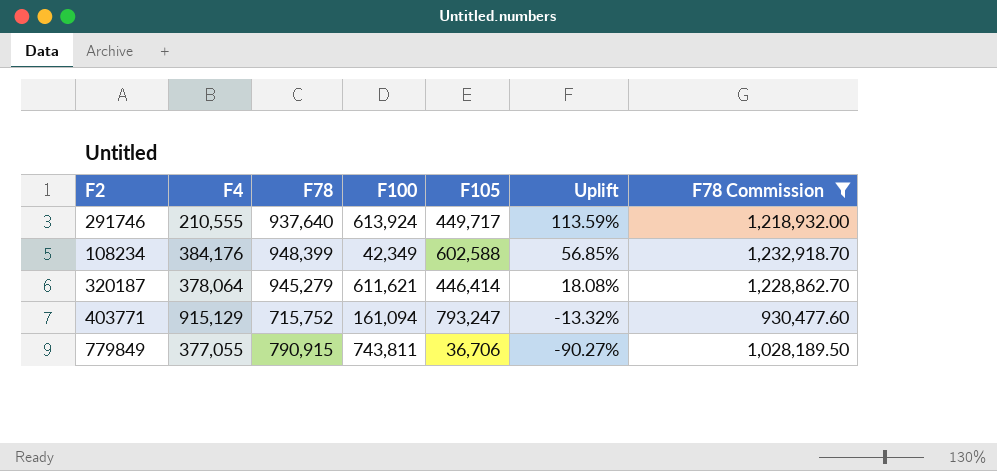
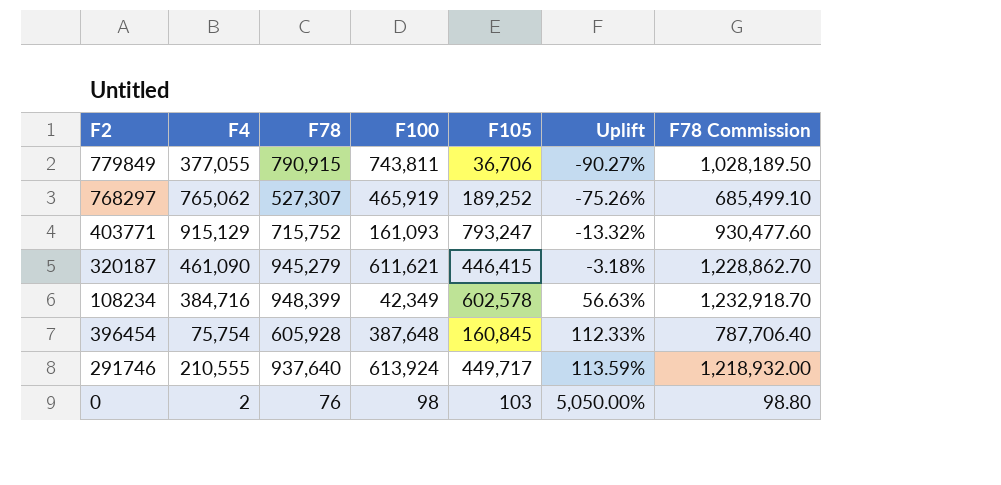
filter: F78 Commission >= 930,477.60 -> none
row order: Uplift descending -> Uplift ascending
403771 | F100: 161,094 -> 161,093
320187 | F4: 378,064 -> 461,090
320187 | F105: 446,414 -> 446,415
320187 | Uplift: 18.08% -> -3.18%
108234 | F4: 384,176 -> 384,716
108234 | F105: 602,588 -> 602,578
108234 | Uplift: 56.85% -> 56.63%

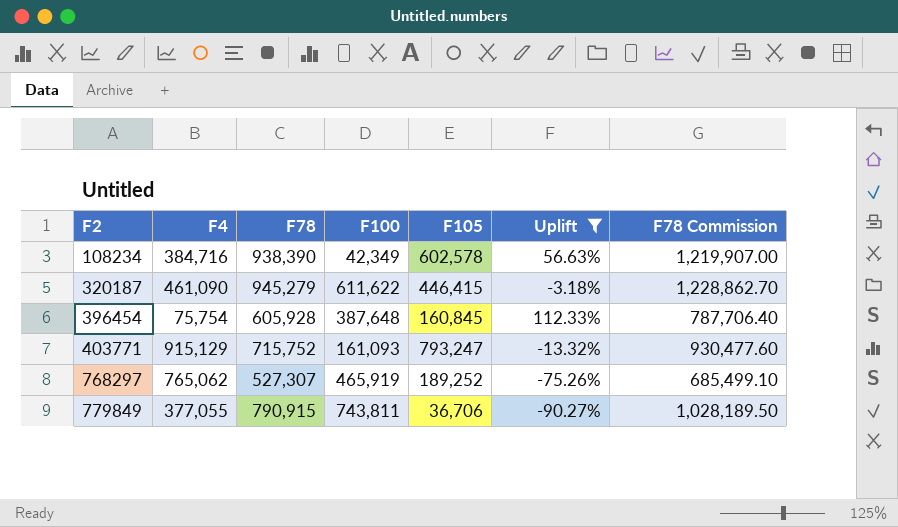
filter: none -> Uplift <= 112.33%
row order: Uplift ascending -> F2 ascending
108234 | F78: 948,399 -> 938,390
108234 | F78 Commission: 1,232,918.70 -> 1,219,907.00
320187 | F100: 611,621 -> 611,622

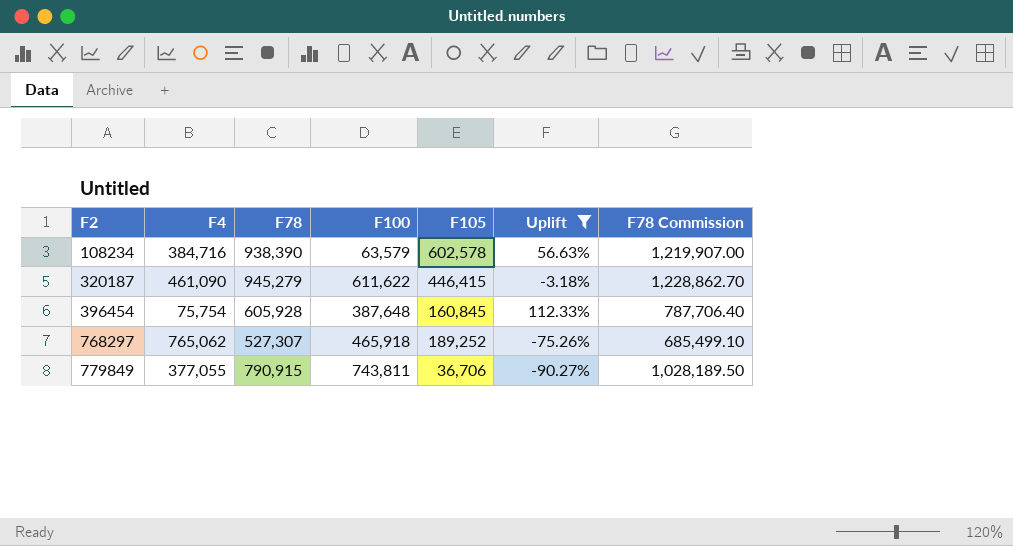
row 403771: 915,129 | 715,752 | 161,093 | 793,247 | -13.32% | 930,477.60 -> none
108234 | F100: 42,349 -> 63,579
768297 | F100: 465,919 -> 465,918

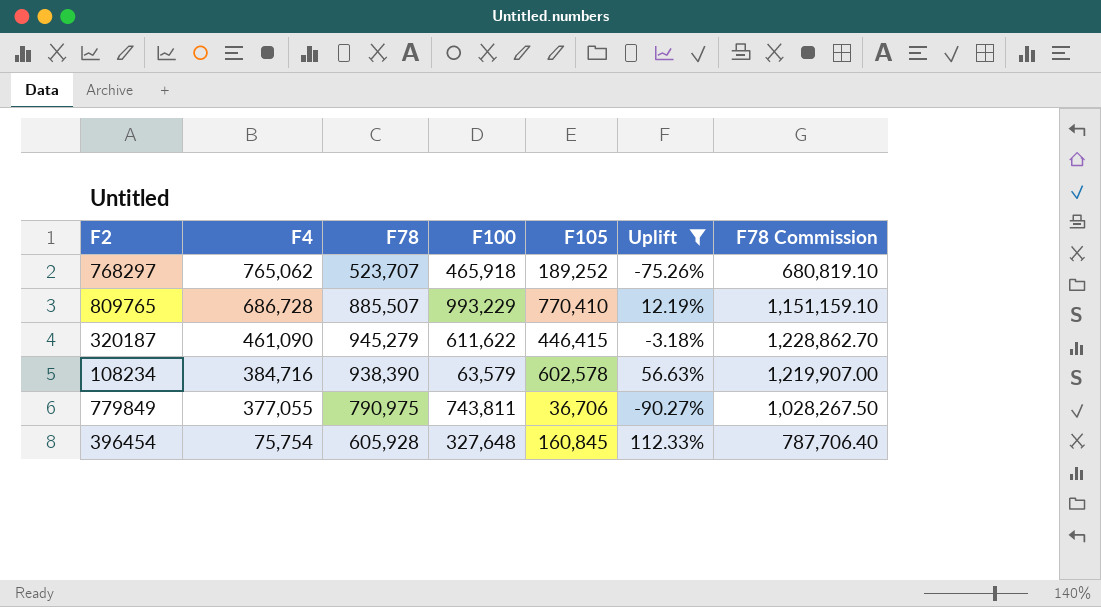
row order: F2 ascending -> F4 descending
768297 | F78: 527,307 -> 523,707
768297 | F78 Commission: 685,499.10 -> 680,819.10
row 809765: none -> 686,728 | 885,507 | 993,229 | 770,410 | 12.19% | 1,151,159.10
779849 | F78: 790,915 -> 790,975
779849 | F78 Commission: 1,028,189.50 -> 1,028,267.50
396454 | F100: 387,648 -> 327,648

